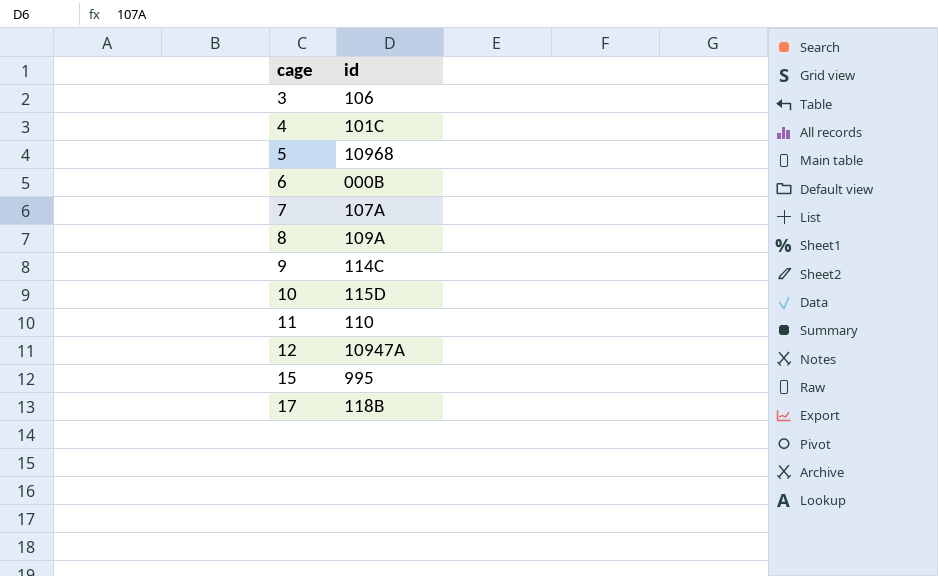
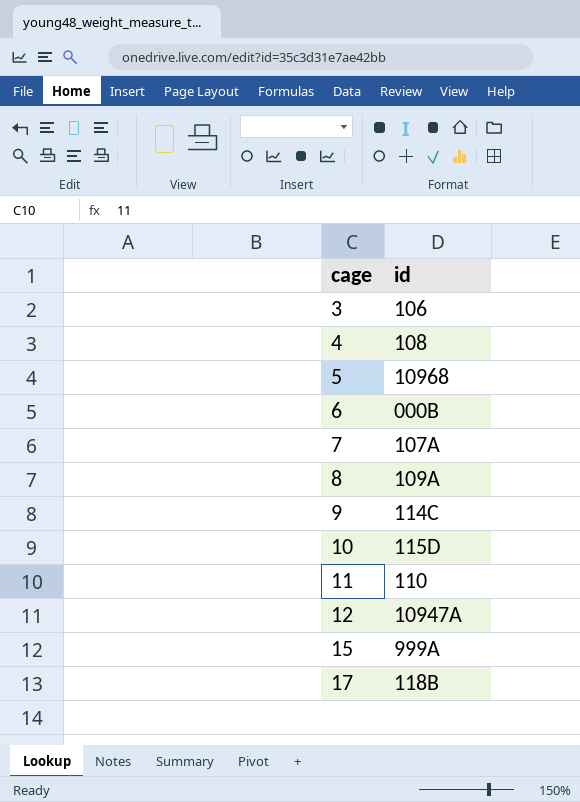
4 | id: 101C -> 108
15 | id: 995 -> 999A

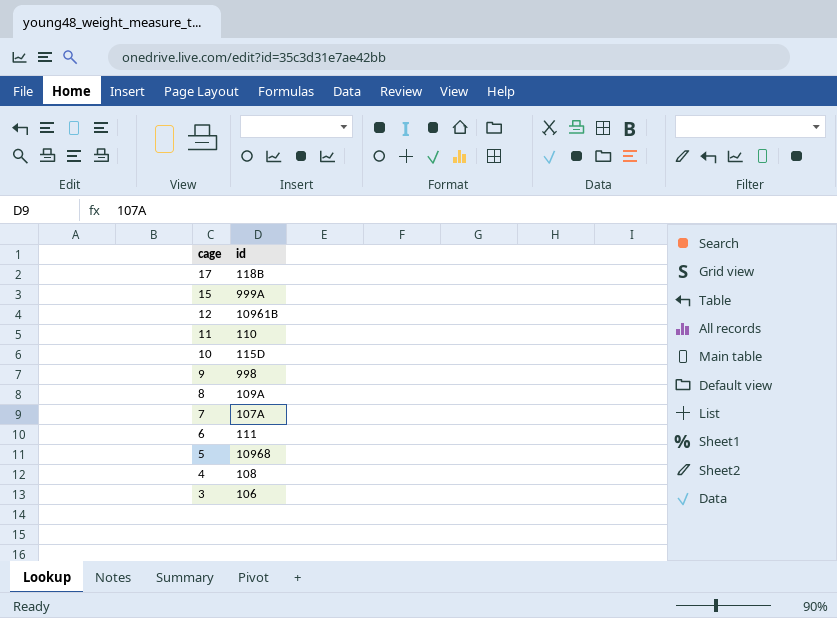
row order: cage ascending -> cage descending
12 | id: 10947A -> 10961B
9 | id: 114C -> 998
6 | id: 000B -> 111

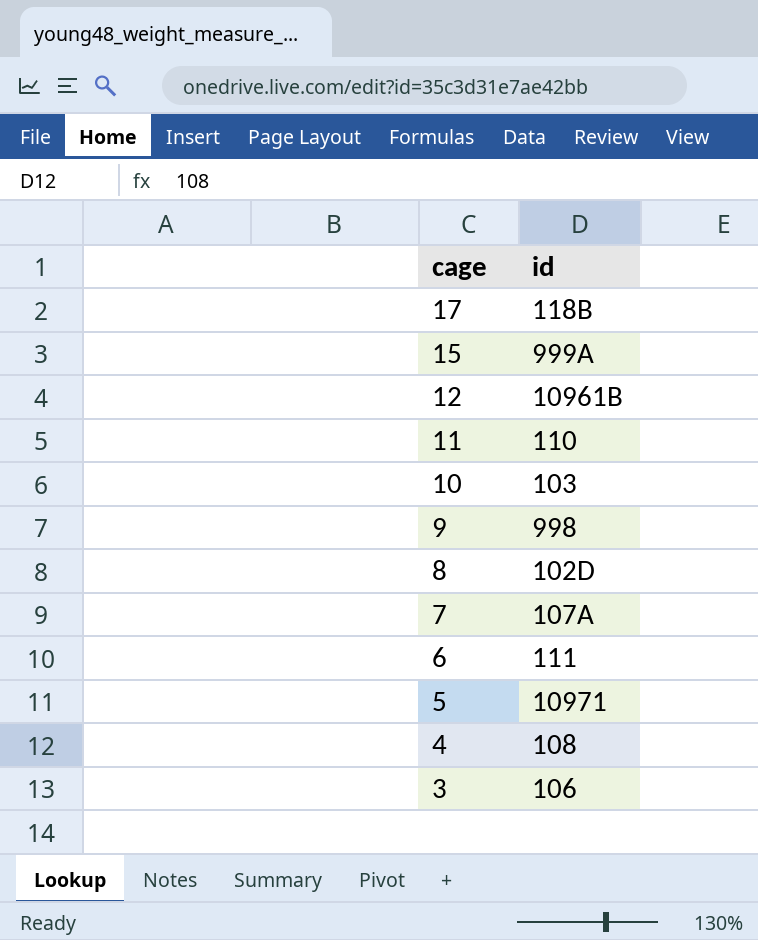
10 | id: 115D -> 103
8 | id: 109A -> 102D
5 | id: 10968 -> 10971

